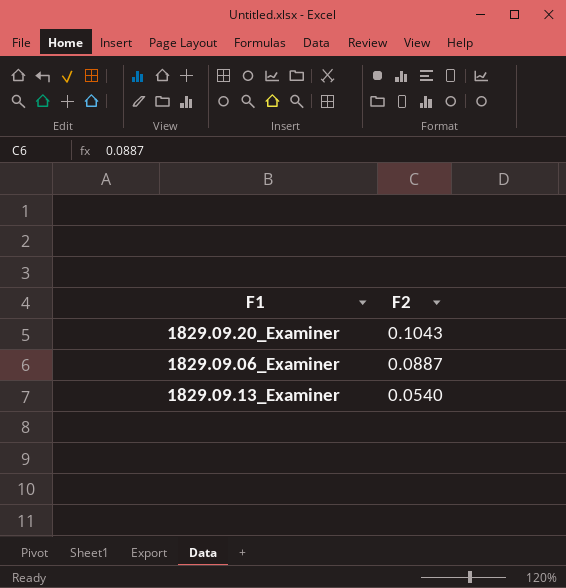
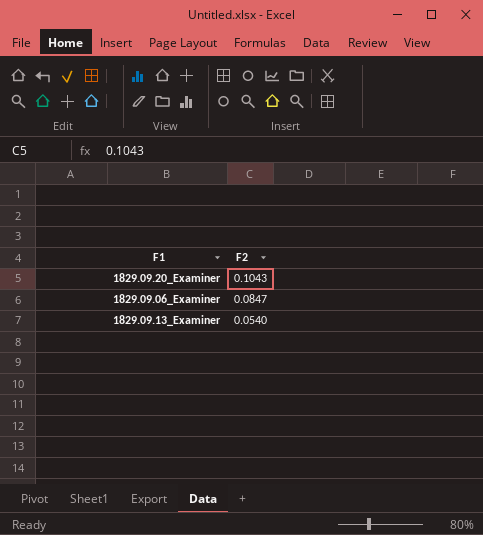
1829.09.06_Examiner | F2: 0.0887 -> 0.0847

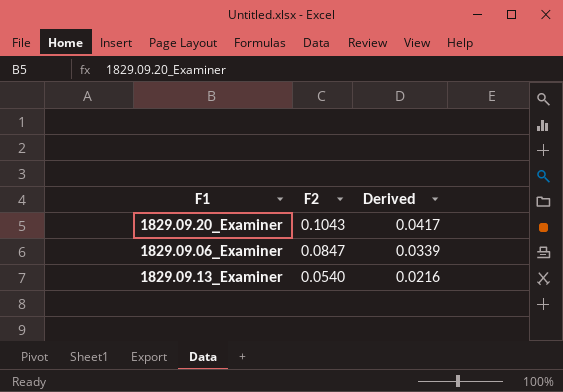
column Derived | formula: none -> [F2] * 0.4

